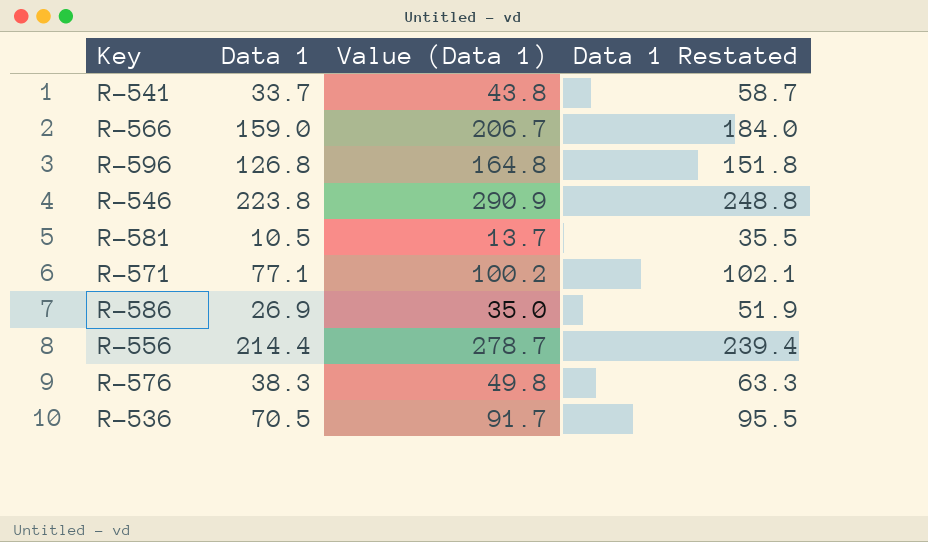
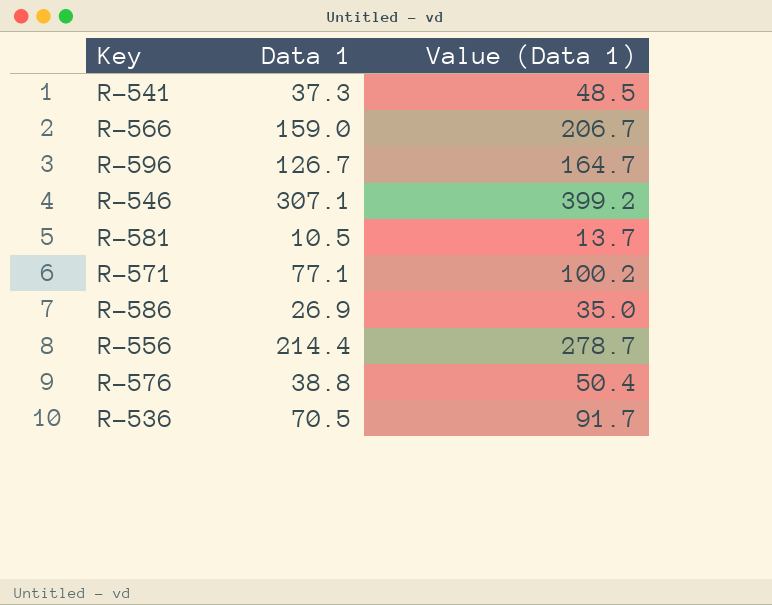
column Data 1 Restated | formula: [Data 1] + 25 -> none
R-541 | Data 1: 33.7 -> 37.3
R-541 | Value (Data 1): 43.8 -> 48.5
R-596 | Data 1: 126.8 -> 126.7
R-596 | Value (Data 1): 164.8 -> 164.7
R-546 | Data 1: 223.8 -> 307.1
R-546 | Value (Data 1): 290.9 -> 399.2
R-576 | Data 1: 38.3 -> 38.8
R-576 | Value (Data 1): 49.8 -> 50.4

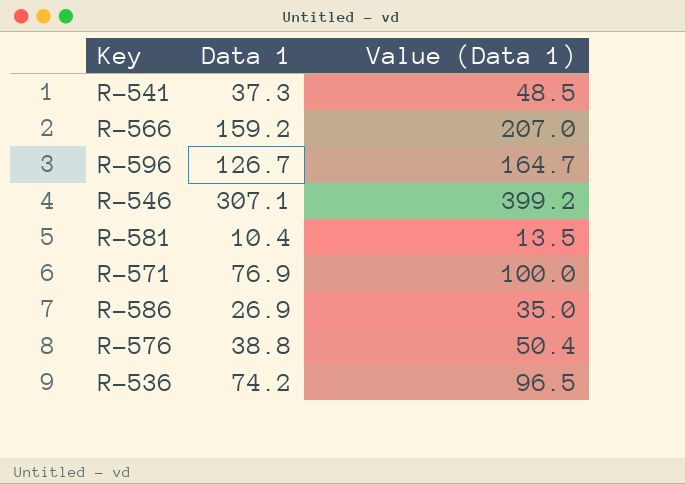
row R-556: 214.4 | 278.7 -> none
R-566 | Data 1: 159.0 -> 159.2
R-566 | Value (Data 1): 206.7 -> 207.0
R-581 | Data 1: 10.5 -> 10.4
R-581 | Value (Data 1): 13.7 -> 13.5
R-571 | Data 1: 77.1 -> 76.9
R-571 | Value (Data 1): 100.2 -> 100.0
R-536 | Data 1: 70.5 -> 74.2
R-536 | Value (Data 1): 91.7 -> 96.5

